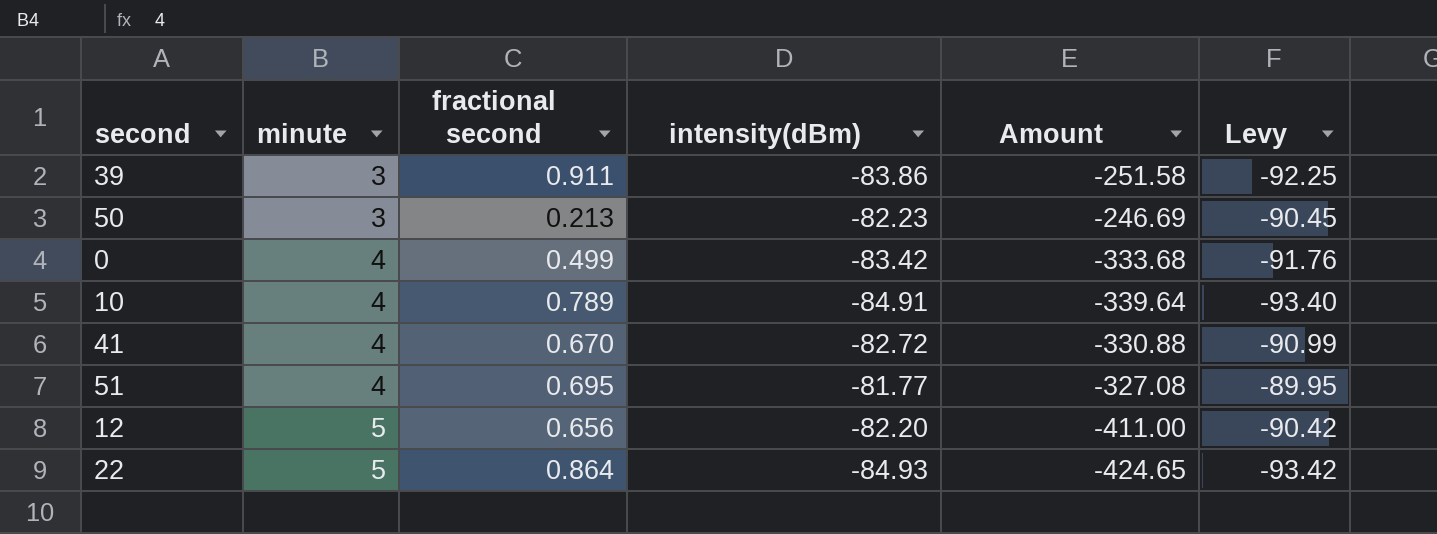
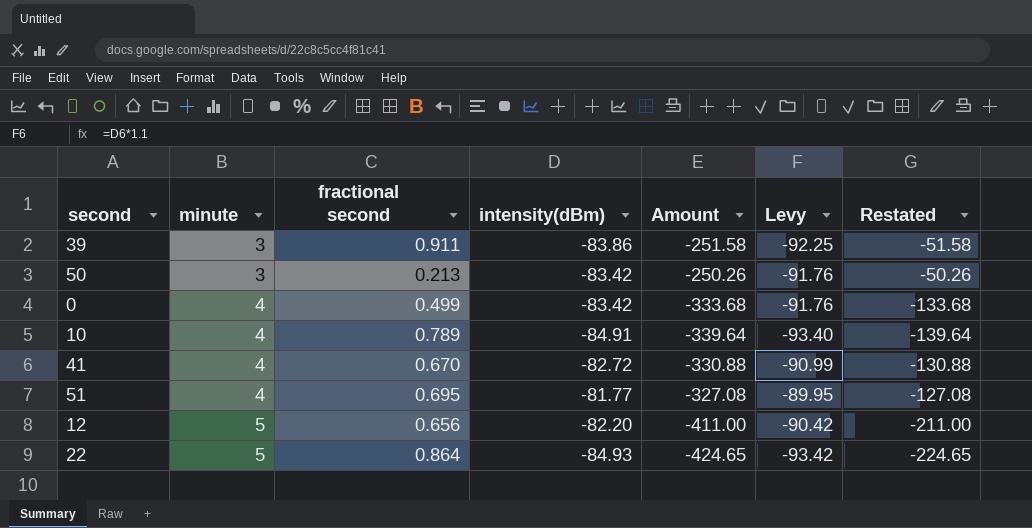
column Restated | formula: none -> [Amount] + 200
50 | intensity(dBm): -82.23 -> -83.42
50 | Amount: -246.69 -> -250.26
50 | Levy: -90.45 -> -91.76

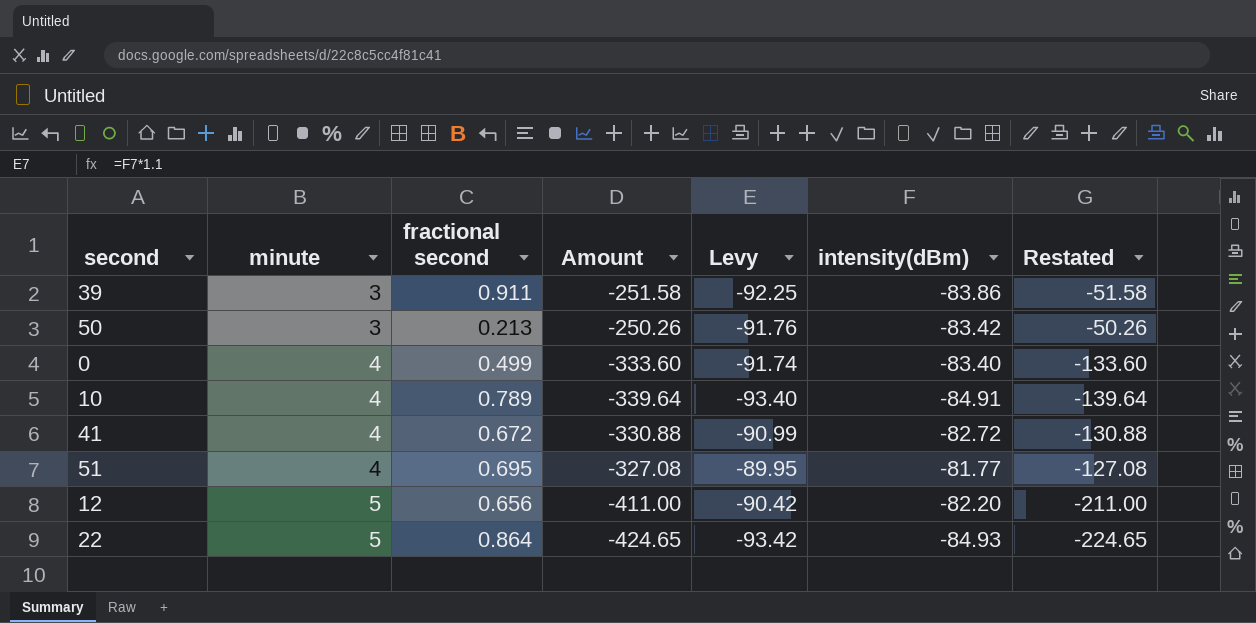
column intensity(dBm) | position: 4 -> 6
0 | Amount: -333.68 -> -333.60
0 | Levy: -91.76 -> -91.74
0 | intensity(dBm): -83.42 -> -83.40
0 | Restated: -133.68 -> -133.60
41 | fractional second: 0.670 -> 0.672

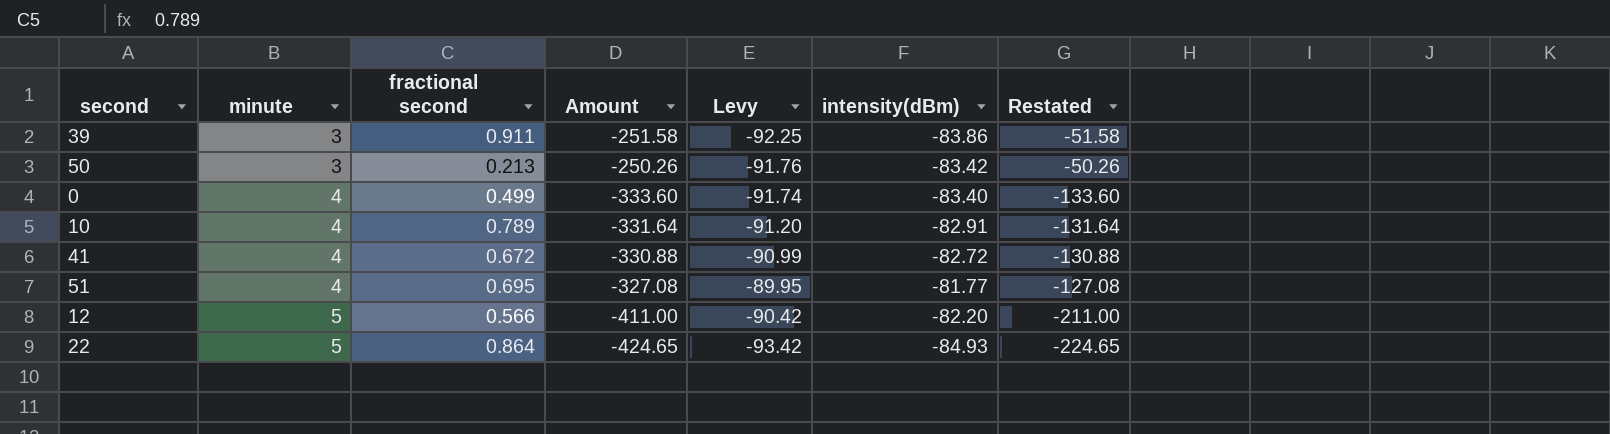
10 | Amount: -339.64 -> -331.64
10 | Levy: -93.40 -> -91.20
10 | intensity(dBm): -84.91 -> -82.91
10 | Restated: -139.64 -> -131.64
12 | fractional second: 0.656 -> 0.566

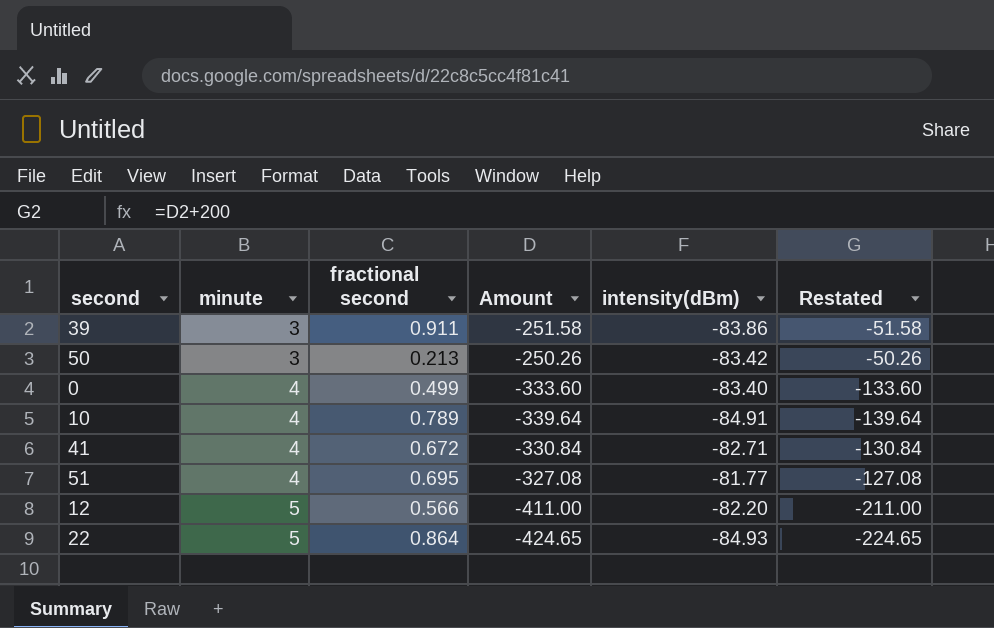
column Levy | formula: [intensity(dBm)] * 1.1 -> none
10 | Amount: -331.64 -> -339.64
10 | intensity(dBm): -82.91 -> -84.91
10 | Restated: -131.64 -> -139.64
41 | Amount: -330.88 -> -330.84
41 | intensity(dBm): -82.72 -> -82.71
41 | Restated: -130.88 -> -130.84

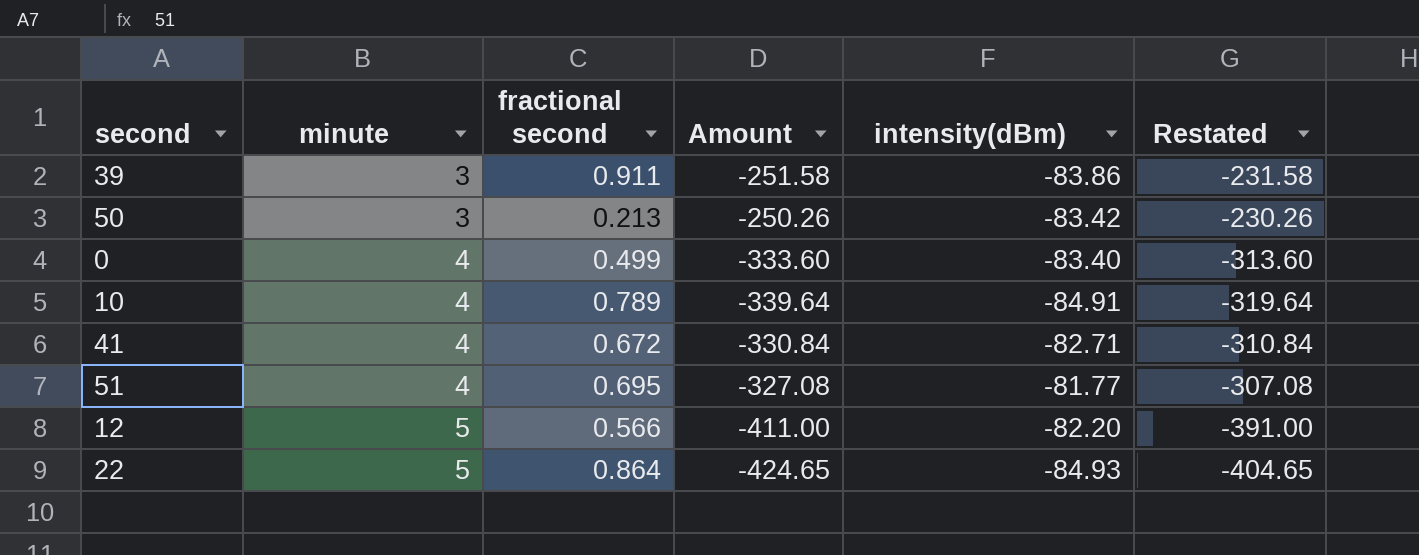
column Restated | formula: [Amount] + 200 -> [Amount] + 20

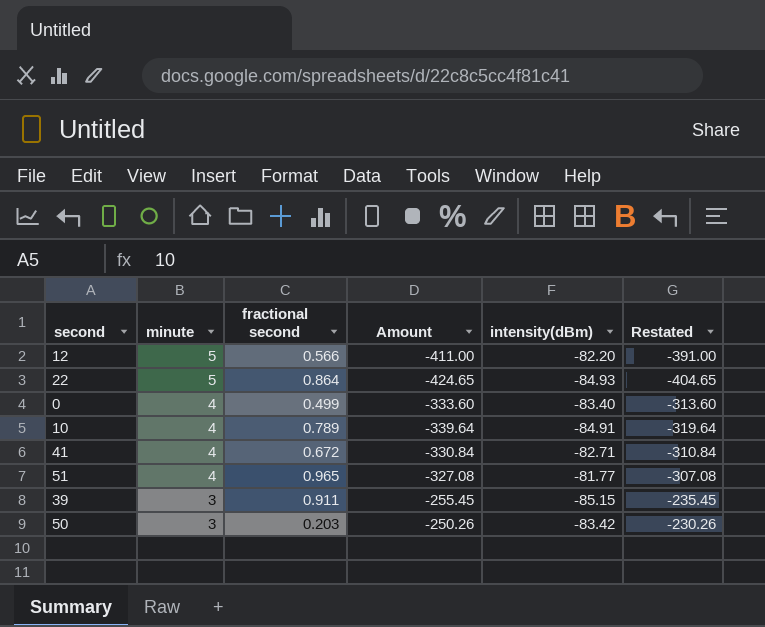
row order: minute ascending -> minute descending
51 | fractional second: 0.695 -> 0.965
39 | Amount: -251.58 -> -255.45
39 | intensity(dBm): -83.86 -> -85.15
39 | Restated: -231.58 -> -235.45
50 | fractional second: 0.213 -> 0.203

